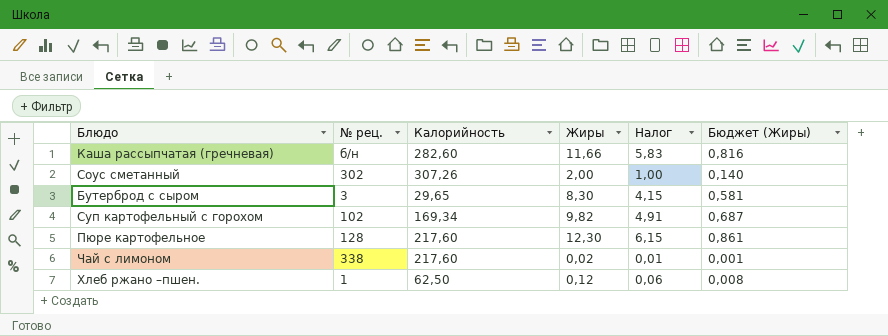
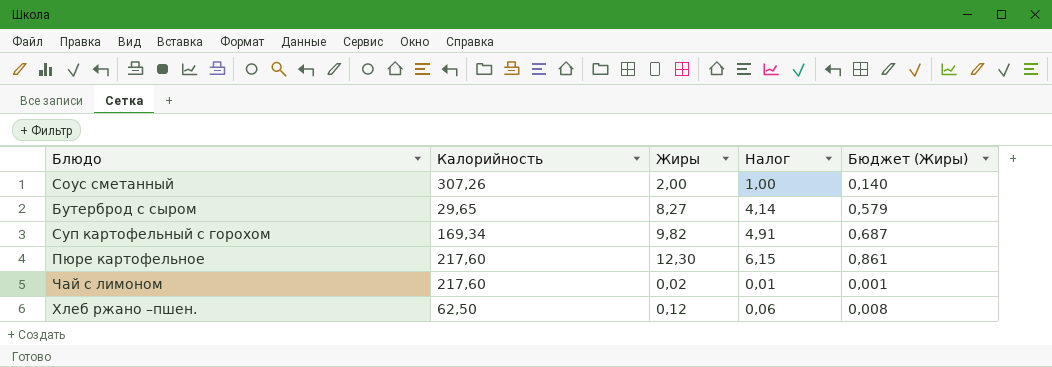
column № рец. | position: 2 -> none
row Каша рассыпчатая (гречневая): б/н | 282,60 | 11,66 | 5,83 | 0,816 -> none
Бутерброд с сыром | Жиры: 8,30 -> 8,27
Бутерброд с сыром | Налог: 4,15 -> 4,14
Бутерброд с сыром | Бюджет (Жиры): 0,581 -> 0,579

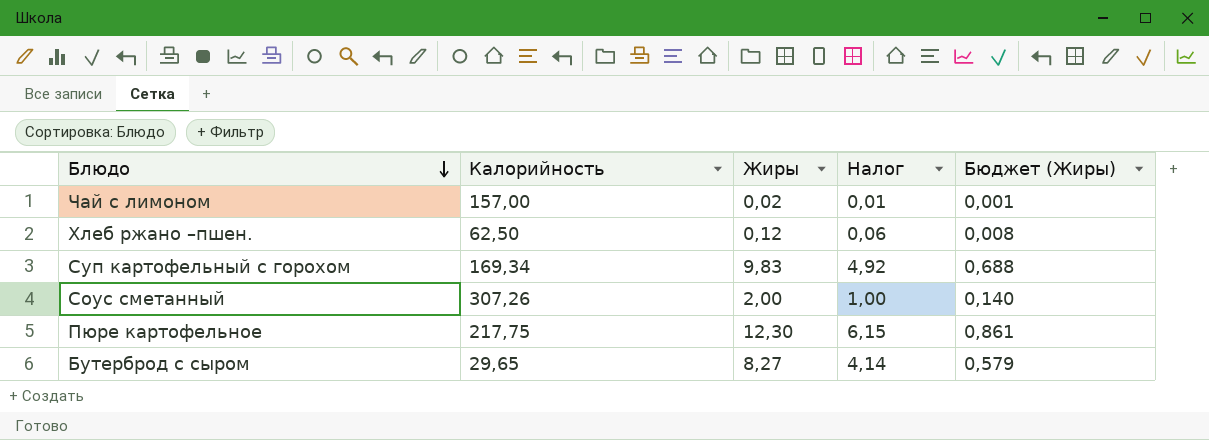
row order: none -> Блюдо descending
Чай с лимоном | Калорийность: 217,60 -> 157,00
Суп картофельный с горохом | Жиры: 9,82 -> 9,83
Суп картофельный с горохом | Налог: 4,91 -> 4,92
Суп картофельный с горохом | Бюджет (Жиры): 0,687 -> 0,688
Пюре картофельное | Калорийность: 217,60 -> 217,75

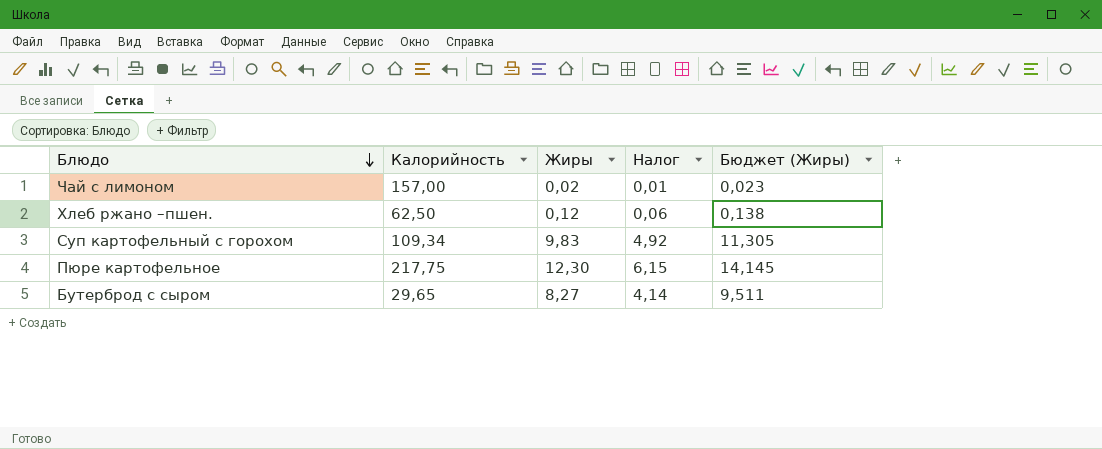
column Бюджет (Жиры) | formula: [Жиры] * 0,07 -> [Жиры] * 1,15
row Соус сметанный: 307,26 | 2,00 | 1,00 | 0,140 -> none
Суп картофельный с горохом | Калорийность: 169,34 -> 109,34

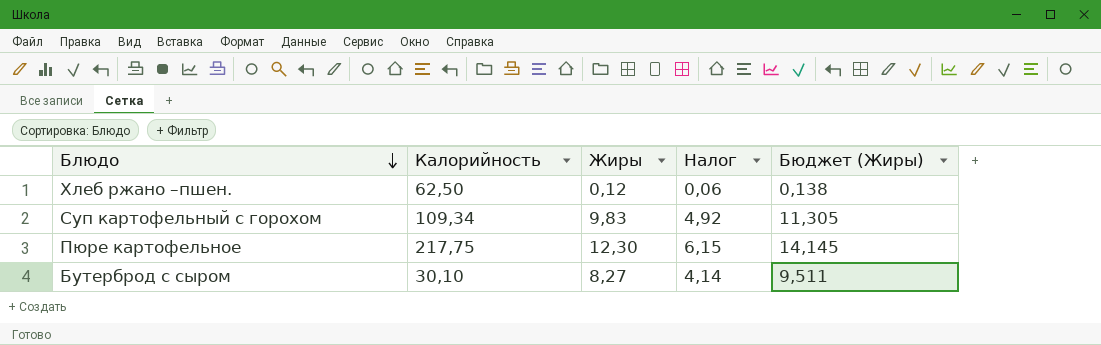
row Чай с лимоном: 157,00 | 0,02 | 0,01 | 0,023 -> none
Бутерброд с сыром | Калорийность: 29,65 -> 30,10

